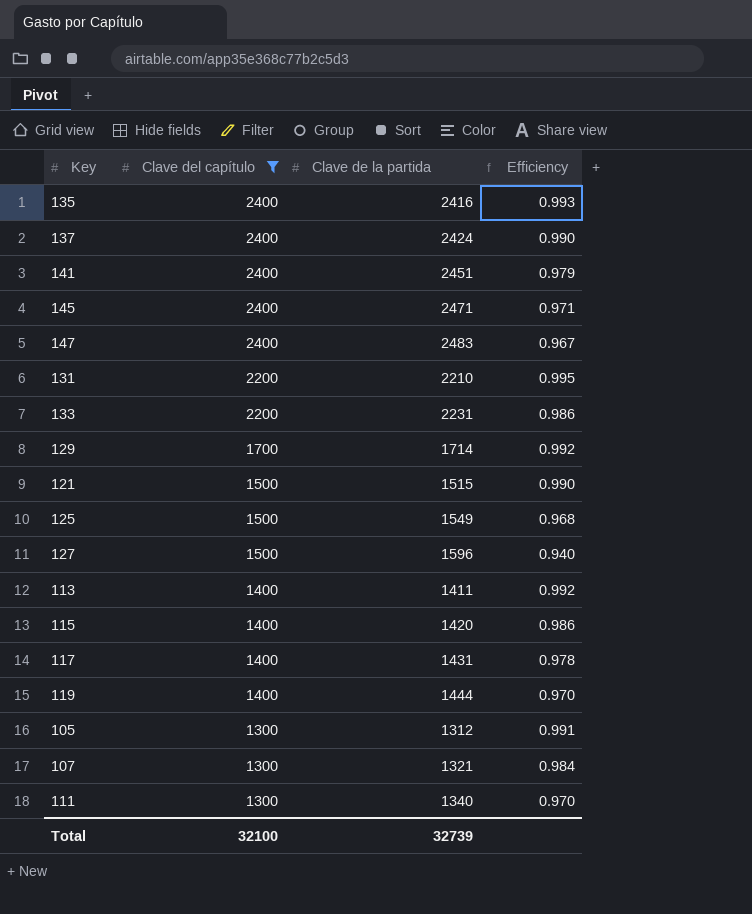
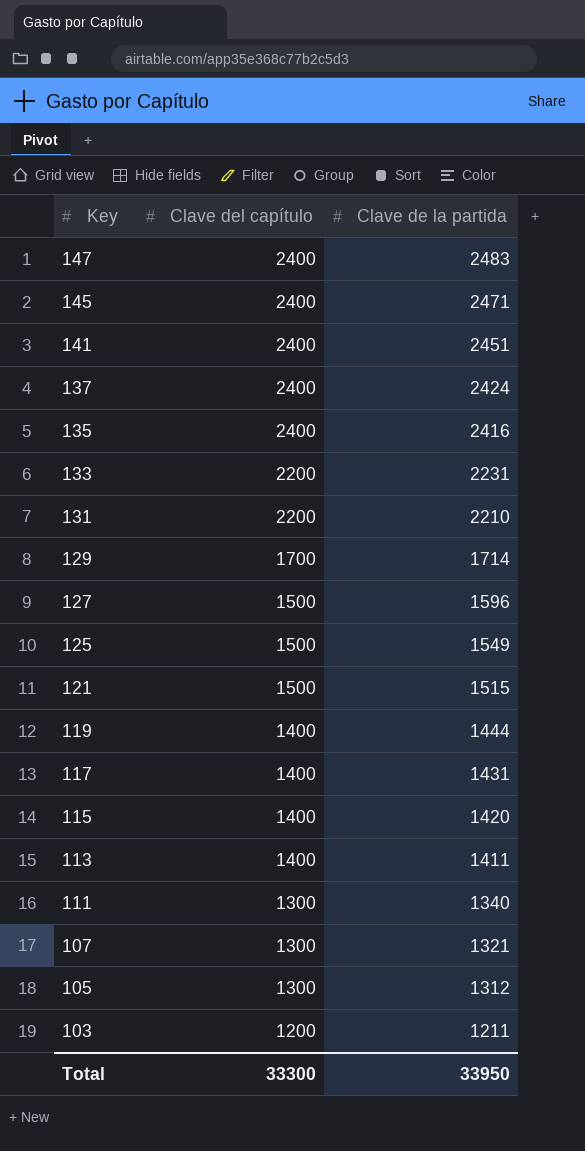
filter: Clave del capítulo != 1200 -> none
row order: Clave del capítulo descending -> Key descending
column Efficiency | formula: [Clave del capítulo] / [Clave de la partida] -> none
Total | Clave del capítulo: 32100 -> 33300
Total | Clave de la partida: 32739 -> 33950

